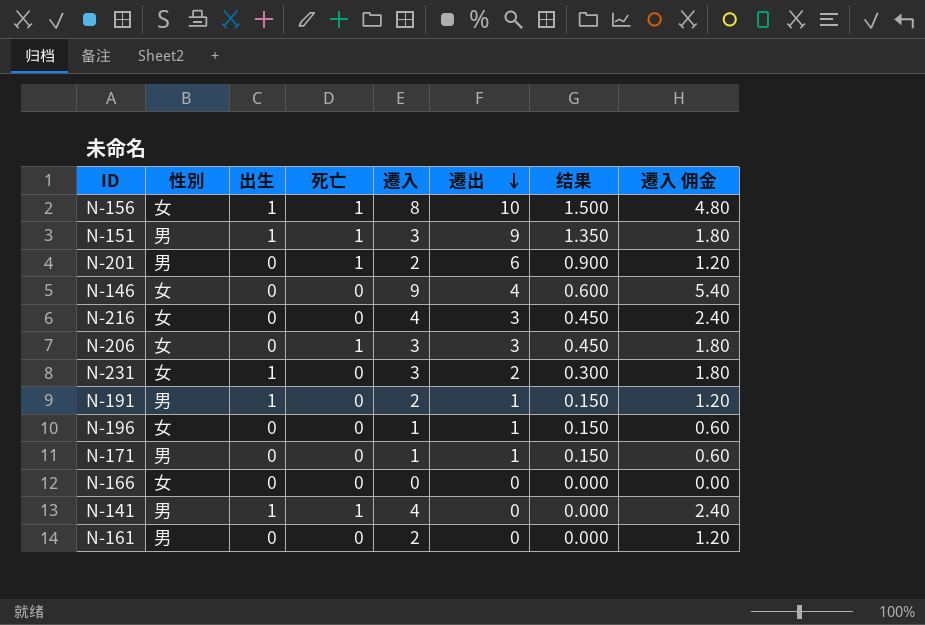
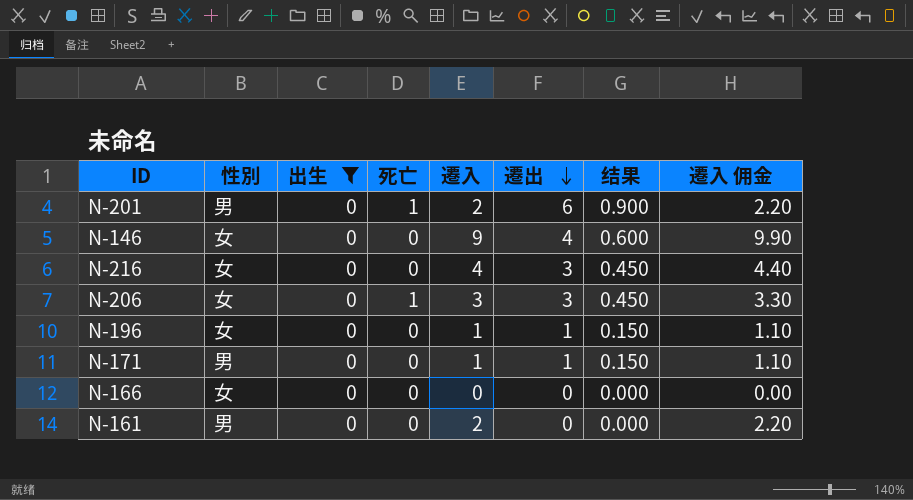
filter: none -> 出生 = 0
column 遷入 佣金 | formula: [遷入] * 0.6 -> [遷入] * 1.1

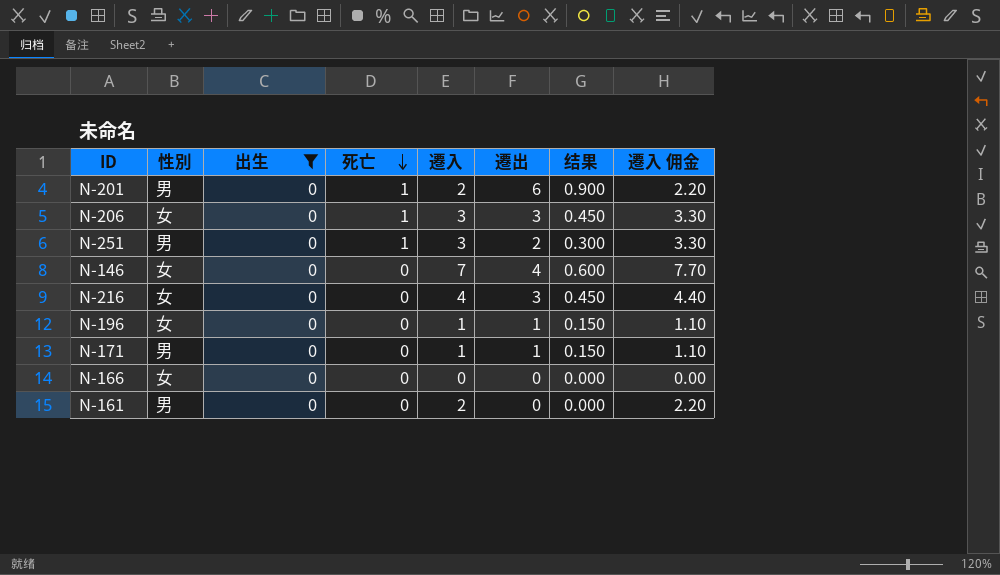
row order: 遷出 descending -> 死亡 descending
row N-251: none -> 男 | 0 | 1 | 3 | 2 | 0.300 | 3.30
N-146 | 遷入: 9 -> 7
N-146 | 遷入 佣金: 9.90 -> 7.70

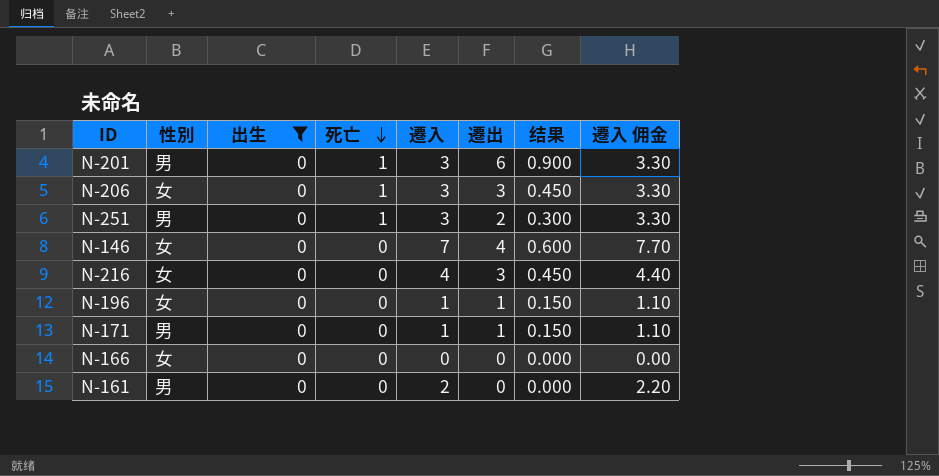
N-201 | 遷入: 2 -> 3
N-201 | 遷入 佣金: 2.20 -> 3.30

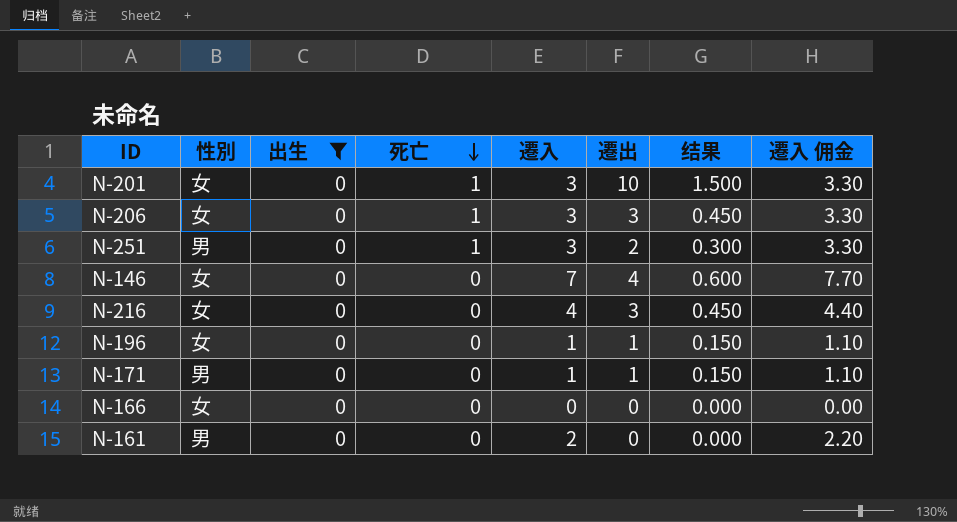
N-201 | 性別: 男 -> 女
N-201 | 遷出: 6 -> 10
N-201 | 结果: 0.900 -> 1.500

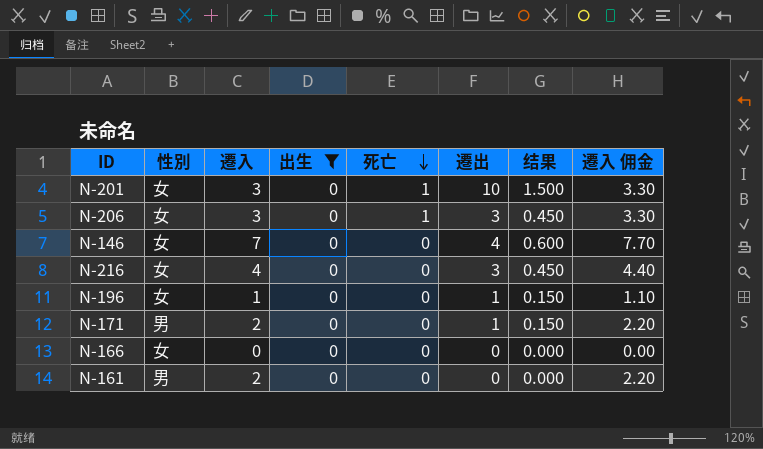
column 遷入 | position: 5 -> 3
row N-251: 男 | 0 | 1 | 3 | 2 | 0.300 | 3.30 -> none
N-171 | 遷入: 1 -> 2
N-171 | 遷入 佣金: 1.10 -> 2.20

